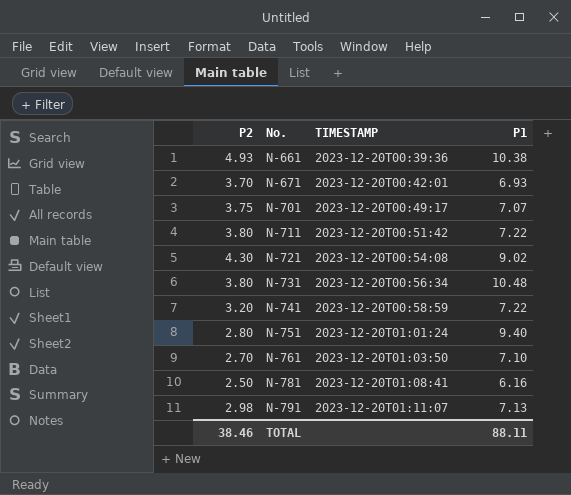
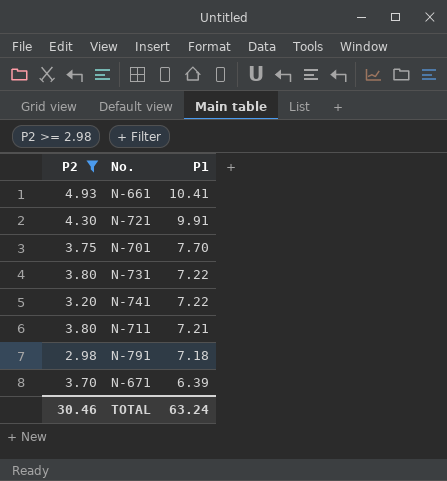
filter: none -> P2 >= 2.98
row order: No. ascending -> P1 descending
column TIMESTAMP | position: 3 -> none
N-661 | P1: 10.38 -> 10.41
N-721 | P1: 9.02 -> 9.91
N-701 | P1: 7.07 -> 7.70
N-731 | P1: 10.48 -> 7.22
N-711 | P1: 7.22 -> 7.21
N-791 | P1: 7.13 -> 7.18
N-671 | P1: 6.93 -> 6.39
TOTAL | P2: 38.46 -> 30.46
TOTAL | P1: 88.11 -> 63.24

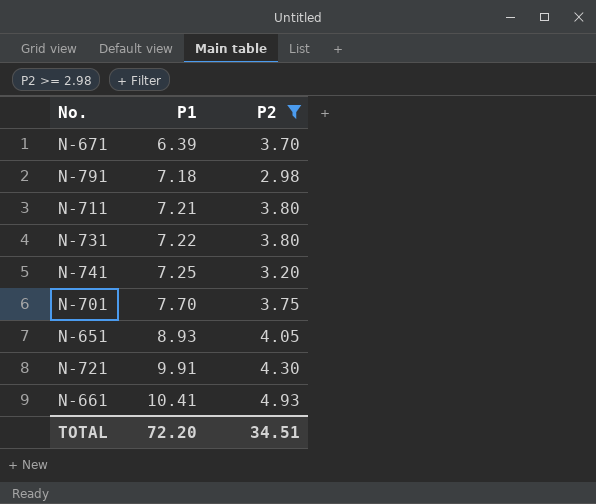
row order: P1 descending -> P1 ascending
column P2 | position: 1 -> 3
N-741 | P1: 7.22 -> 7.25
row N-651: none -> 8.93 | 4.05
TOTAL | P1: 63.24 -> 72.20
TOTAL | P2: 30.46 -> 34.51

